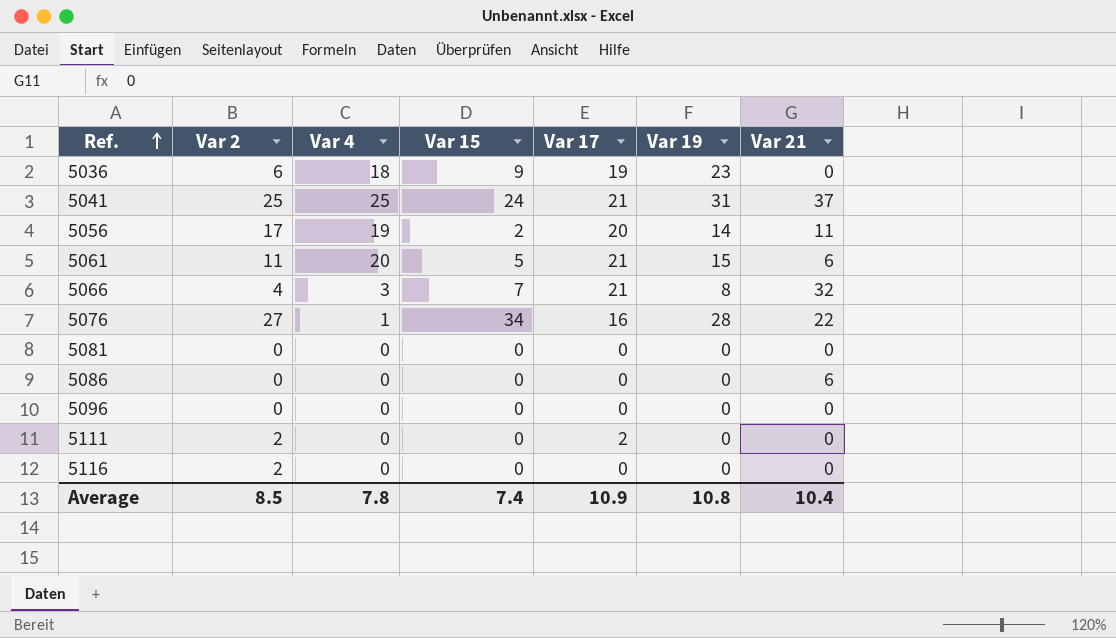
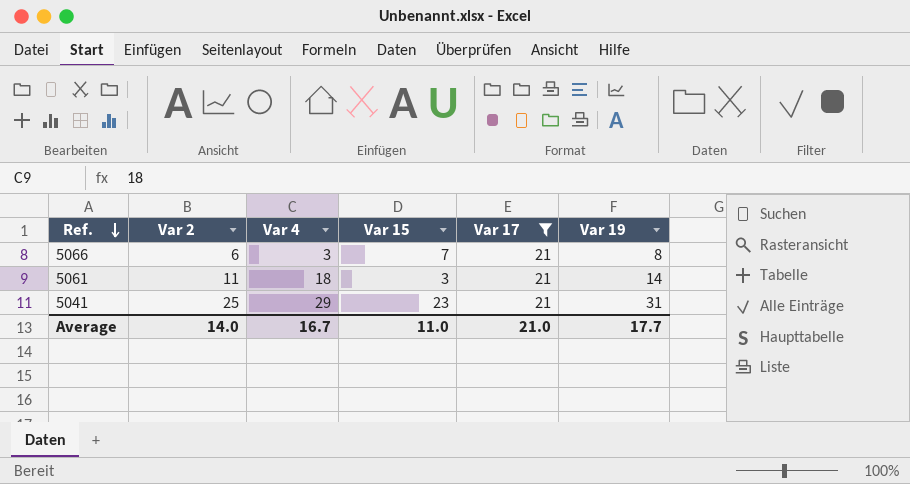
filter: none -> Var 17 = 21
row order: Ref. ascending -> Ref. descending
column Var 21 | position: 7 -> none
5066 | Var 2: 4 -> 6
5061 | Var 4: 20 -> 18
5061 | Var 15: 5 -> 3
5061 | Var 19: 15 -> 14
5041 | Var 4: 25 -> 29
5041 | Var 15: 24 -> 23
Average | Var 2: 8.5 -> 14.0
Average | Var 4: 7.8 -> 16.7
Average | Var 15: 7.4 -> 11.0
Average | Var 17: 10.9 -> 21.0
Average | Var 19: 10.8 -> 17.7

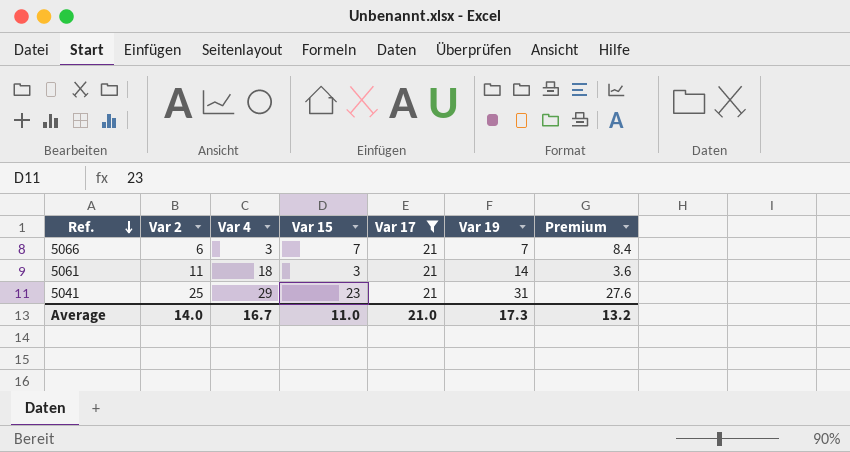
column Premium | formula: none -> [Var 15] * 1.2
5066 | Var 19: 8 -> 7
Average | Var 19: 17.7 -> 17.3

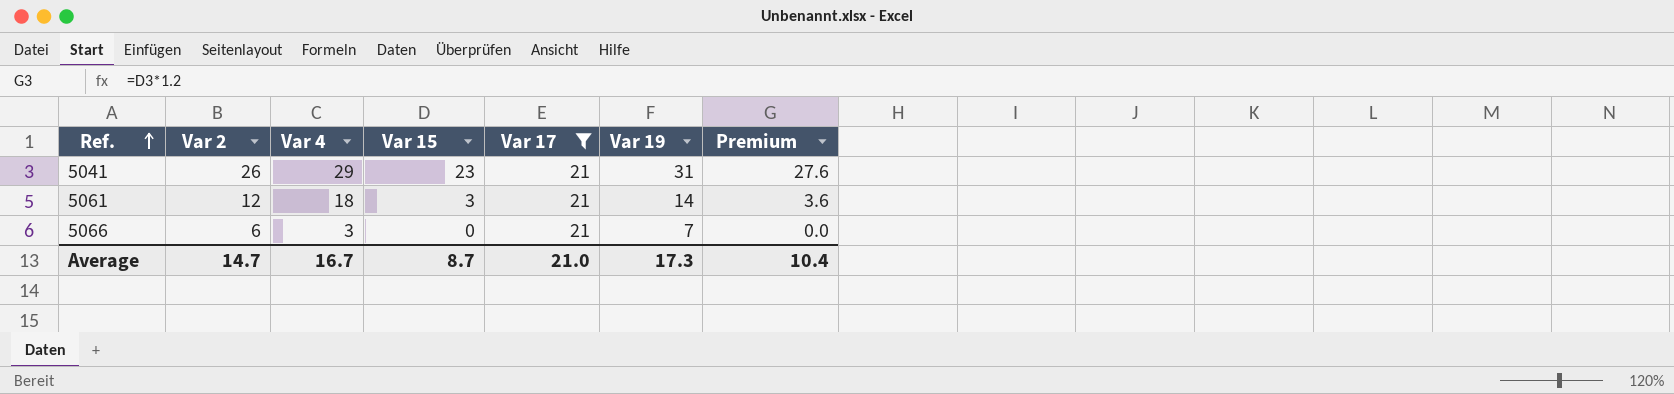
row order: Ref. descending -> Ref. ascending
5041 | Var 2: 25 -> 26
5061 | Var 2: 11 -> 12
5066 | Var 15: 7 -> 0
5066 | Premium: 8.4 -> 0.0
Average | Var 2: 14.0 -> 14.7
Average | Var 15: 11.0 -> 8.7
Average | Premium: 13.2 -> 10.4

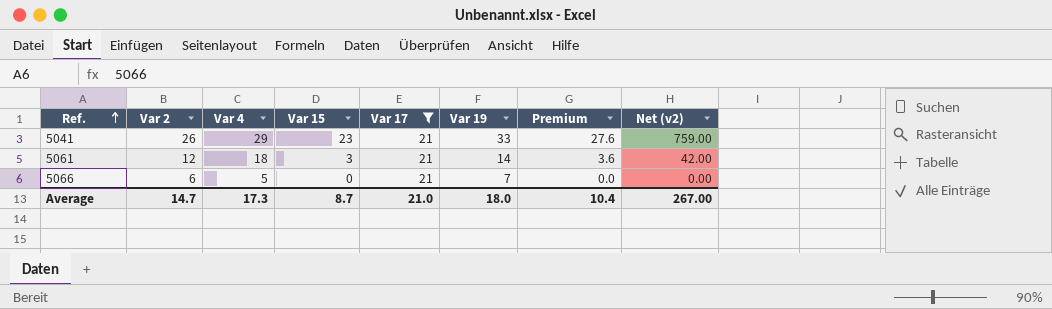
column Net (v2) | formula: none -> [Var 15] * [Var 19]
5041 | Var 19: 31 -> 33
5066 | Var 4: 3 -> 5
Average | Var 4: 16.7 -> 17.3
Average | Var 19: 17.3 -> 18.0

